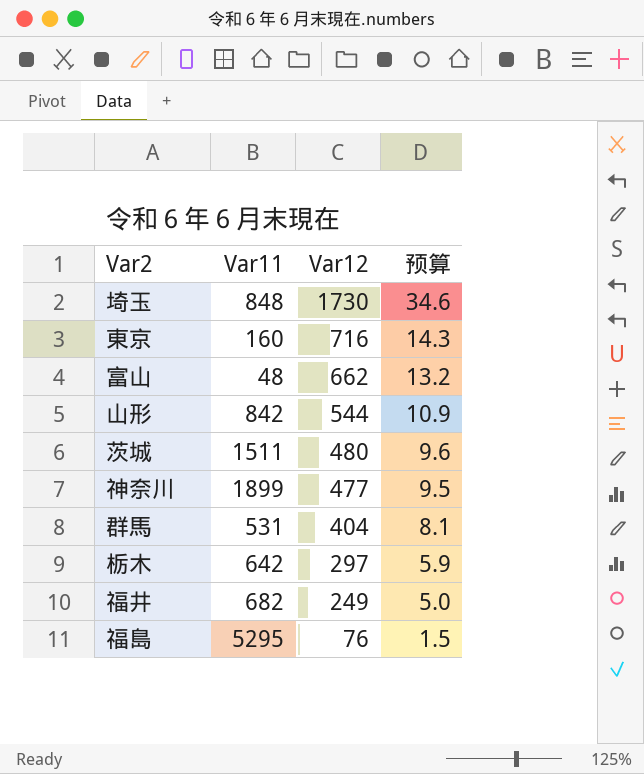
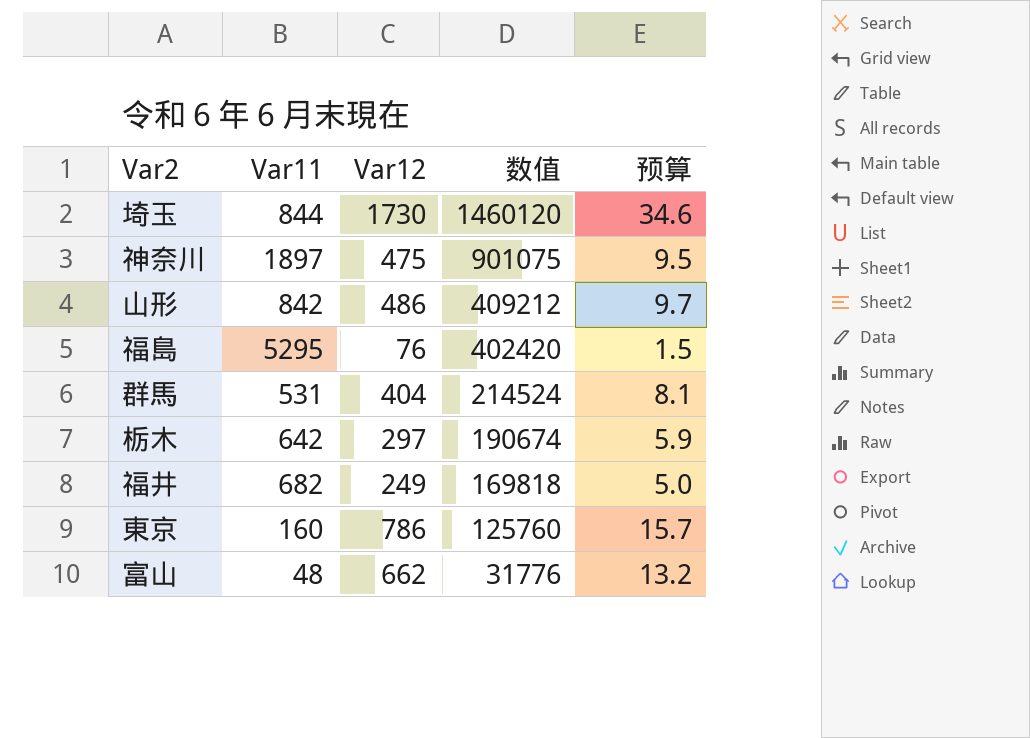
row order: Var12 descending -> 数值 descending
column 数值 | formula: none -> [Var11] * [Var12]
row 茨城: 1511 | 480 | 9.6 -> none
埼玉 | Var11: 848 -> 844
神奈川 | Var11: 1899 -> 1897
神奈川 | Var12: 477 -> 475
山形 | Var12: 544 -> 486
山形 | 预算: 10.9 -> 9.7
東京 | Var12: 716 -> 786
東京 | 预算: 14.3 -> 15.7

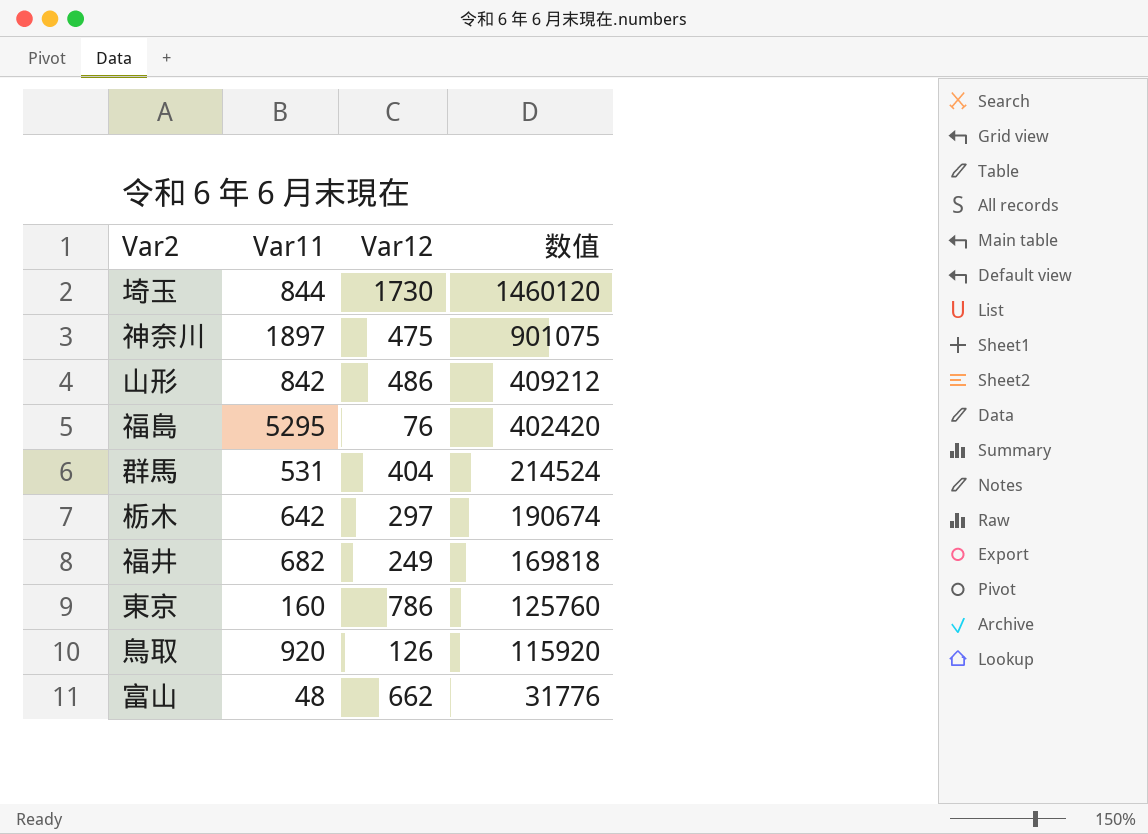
column 预算 | formula: [Var12] * 0.02 -> none
row 鳥取: none -> 920 | 126 | 115920

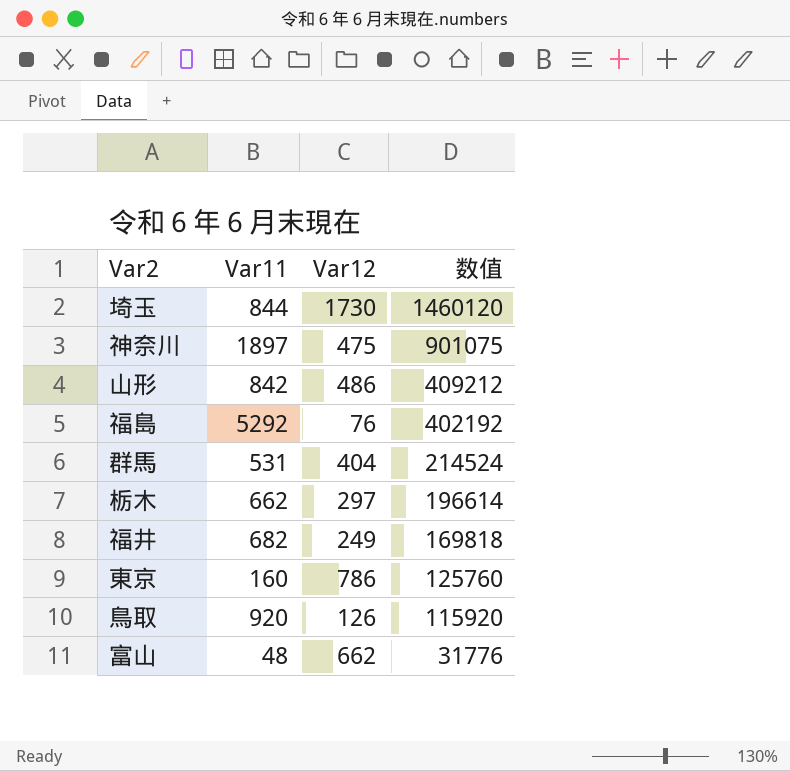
福島 | Var11: 5295 -> 5292
福島 | 数值: 402420 -> 402192
栃木 | Var11: 642 -> 662
栃木 | 数值: 190674 -> 196614

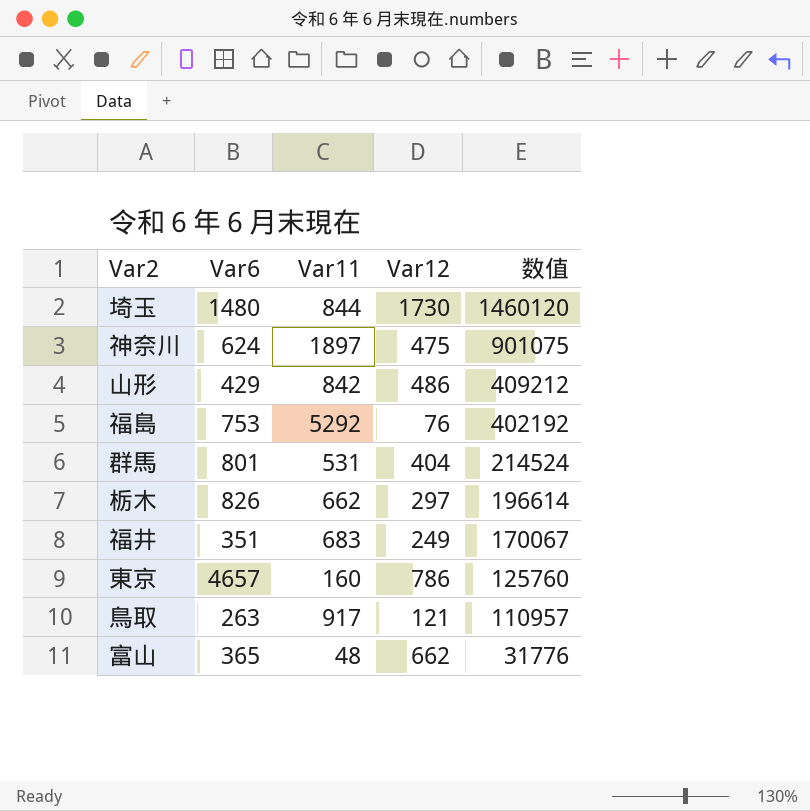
column Var6 | position: none -> 2
福井 | Var11: 682 -> 683
福井 | 数值: 169818 -> 170067
鳥取 | Var11: 920 -> 917
鳥取 | Var12: 126 -> 121
鳥取 | 数值: 115920 -> 110957

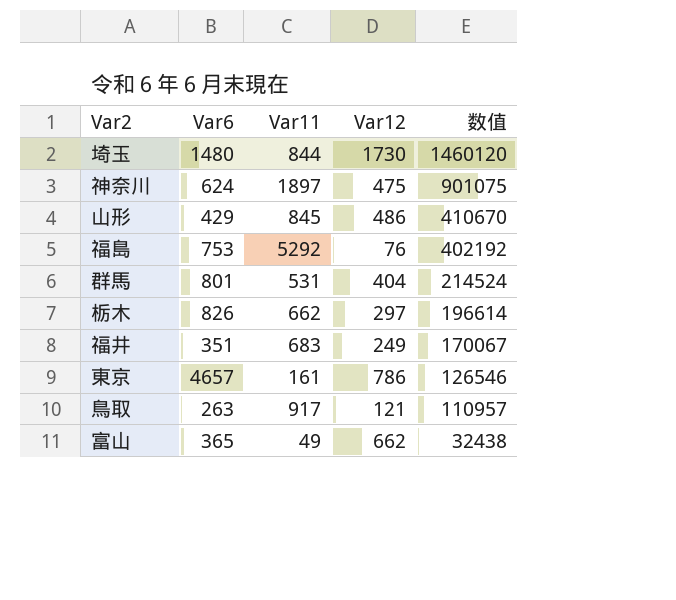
山形 | Var11: 842 -> 845
山形 | 数值: 409212 -> 410670
東京 | Var11: 160 -> 161
東京 | 数值: 125760 -> 126546
富山 | Var11: 48 -> 49
富山 | 数值: 31776 -> 32438

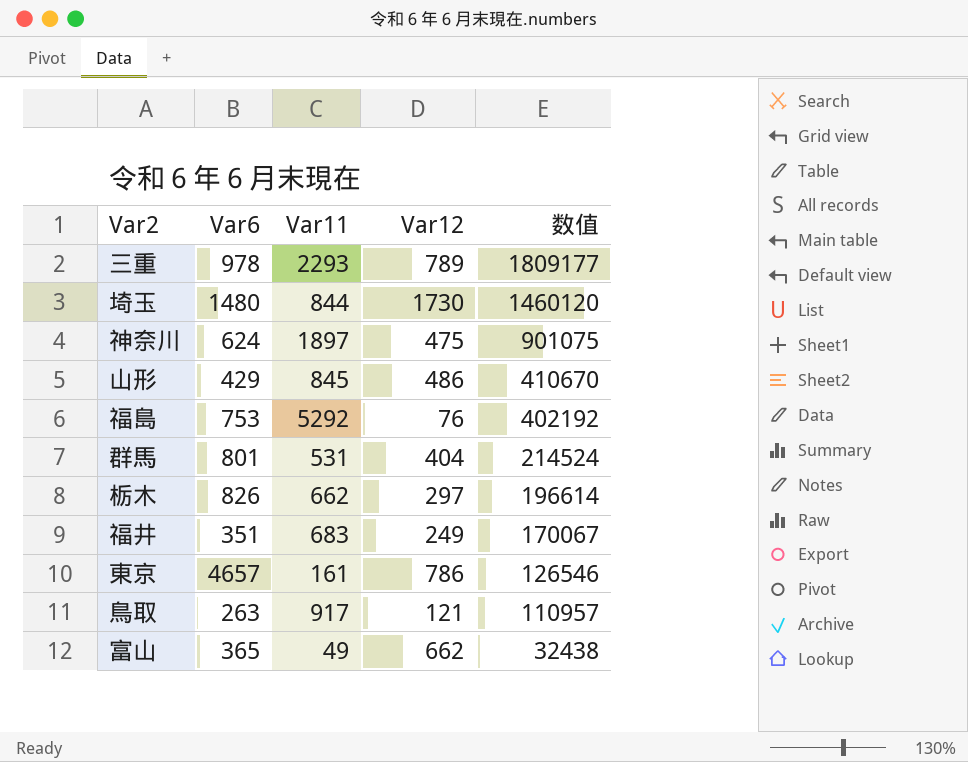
row 三重: none -> 978 | 2293 | 789 | 1809177

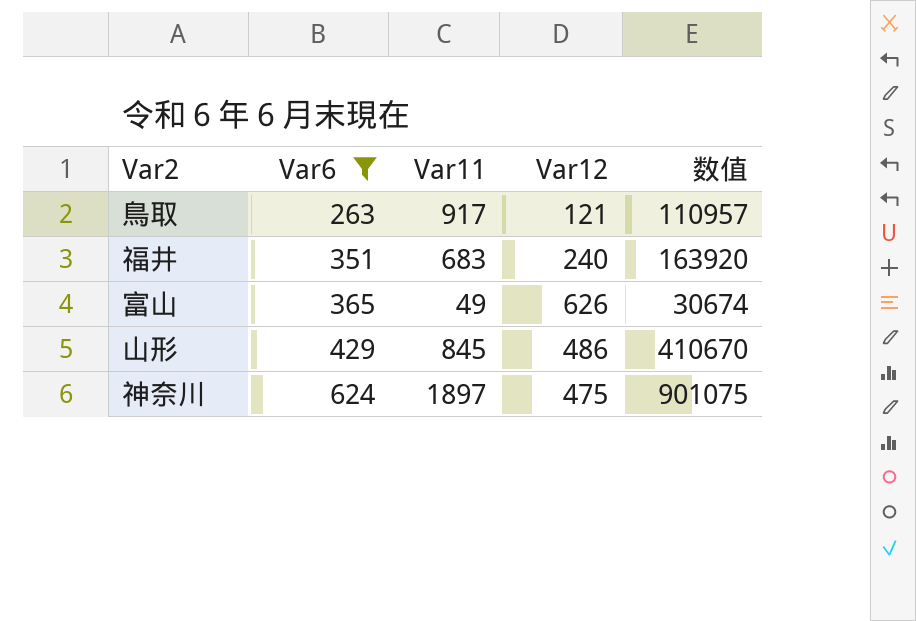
filter: none -> Var6 <= 624
row order: 数值 descending -> Var6 ascending
福井 | Var12: 249 -> 240
福井 | 数值: 170067 -> 163920
富山 | Var12: 662 -> 626
富山 | 数值: 32438 -> 30674

